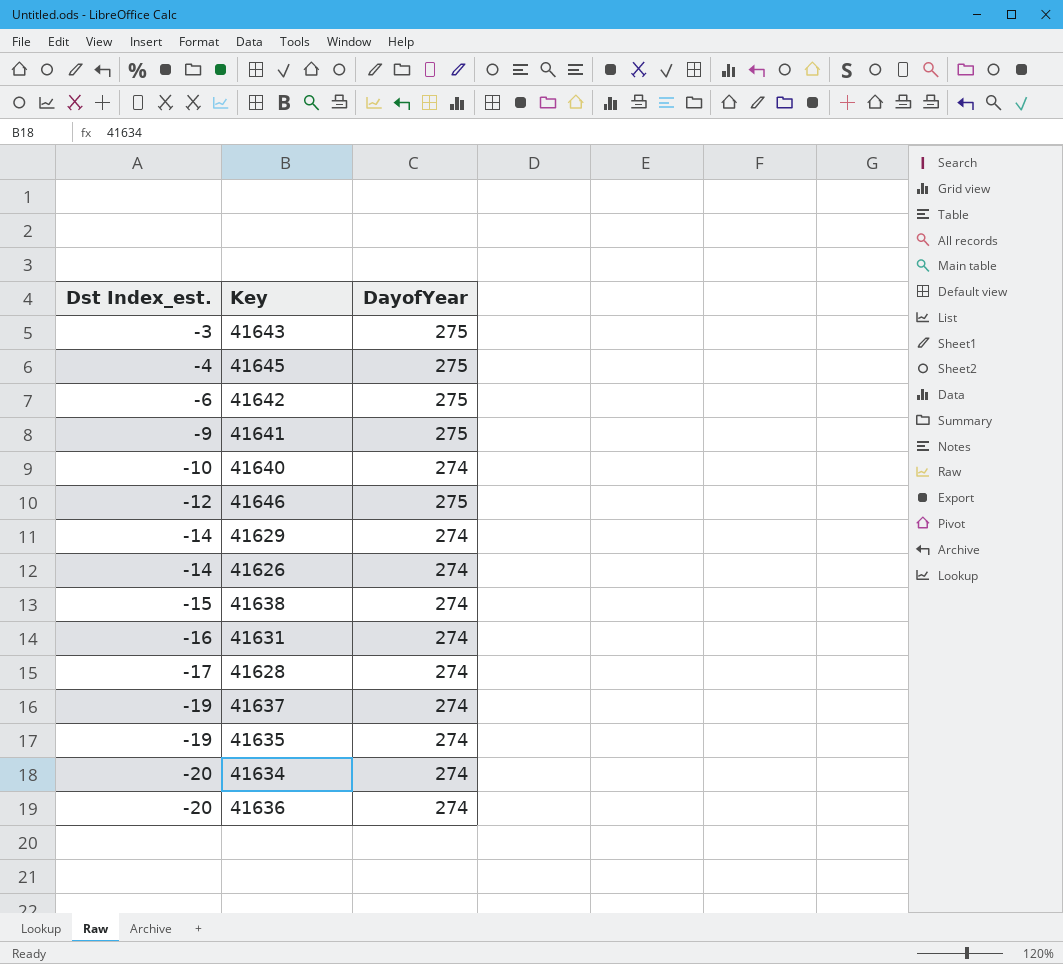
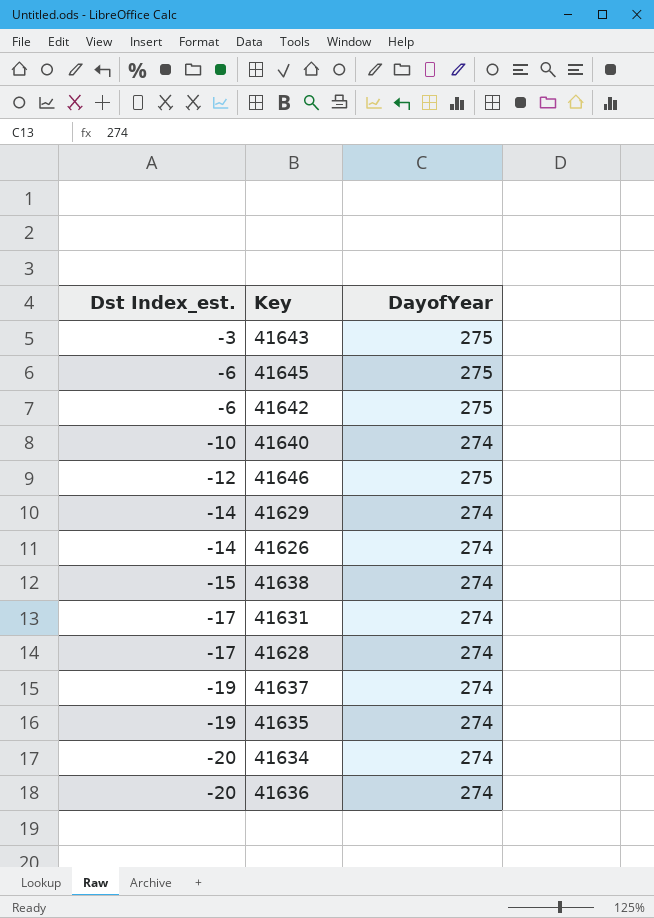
row 41641: -9 | 275 -> none
41645 | Dst Index_est.: -4 -> -6
41631 | Dst Index_est.: -16 -> -17

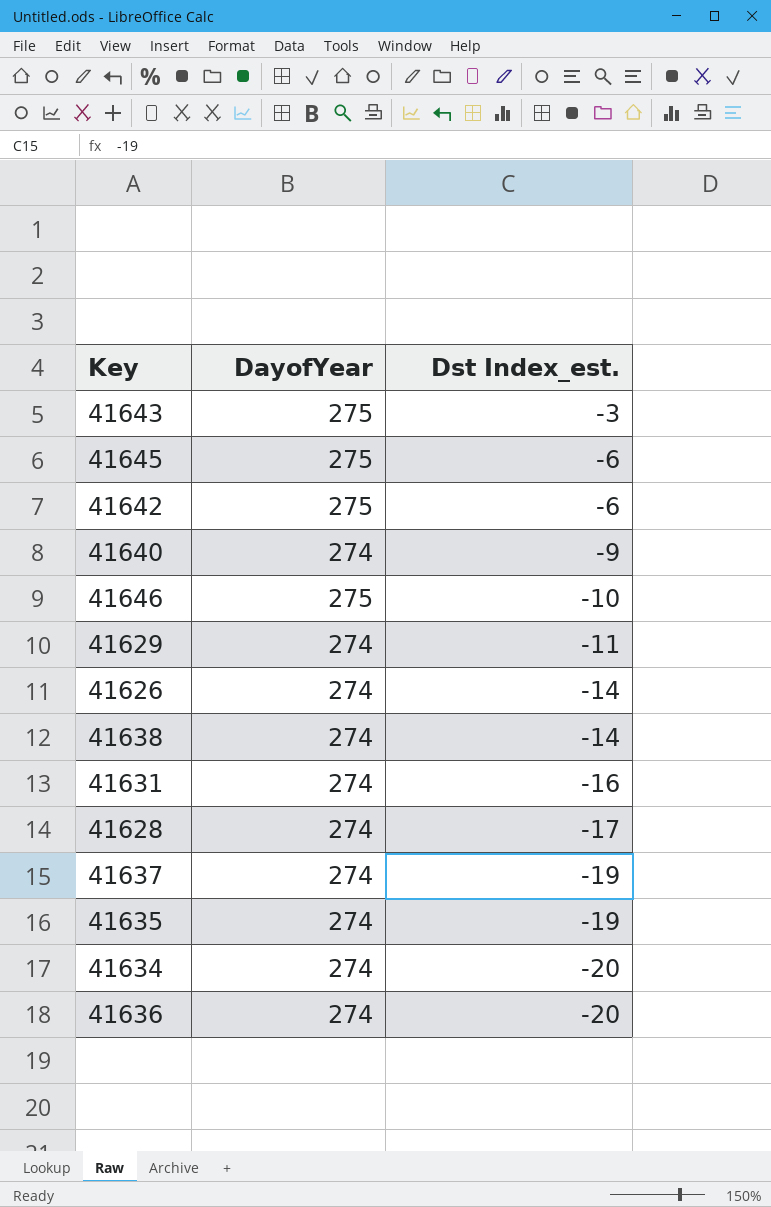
column Dst Index_est. | position: 1 -> 3
41640 | Dst Index_est.: -10 -> -9
41646 | Dst Index_est.: -12 -> -10
41629 | Dst Index_est.: -14 -> -11
41638 | Dst Index_est.: -15 -> -14
41631 | Dst Index_est.: -17 -> -16

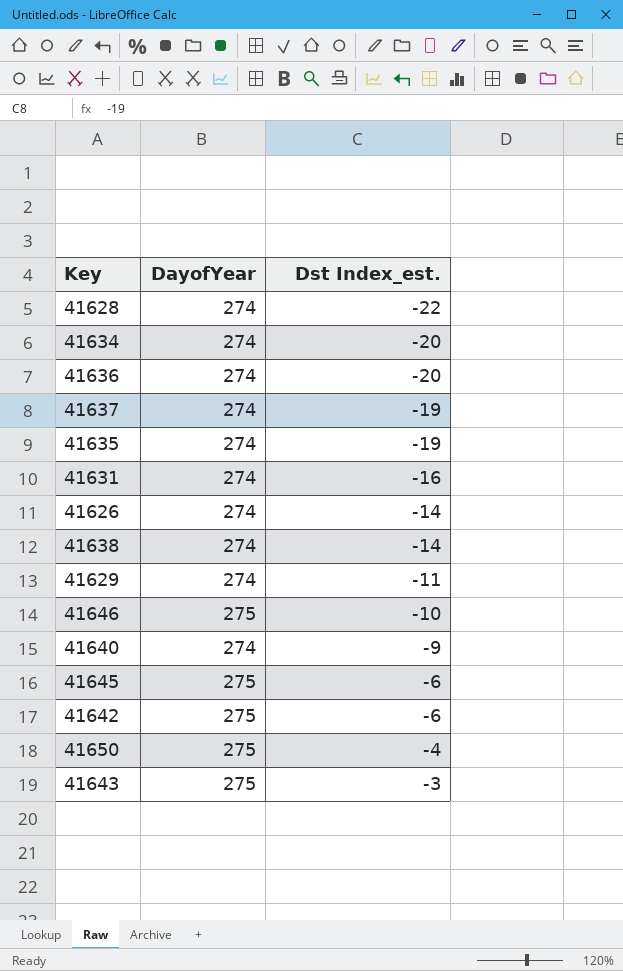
row order: Dst Index_est. descending -> Dst Index_est. ascending
41628 | Dst Index_est.: -17 -> -22
row 41650: none -> 275 | -4

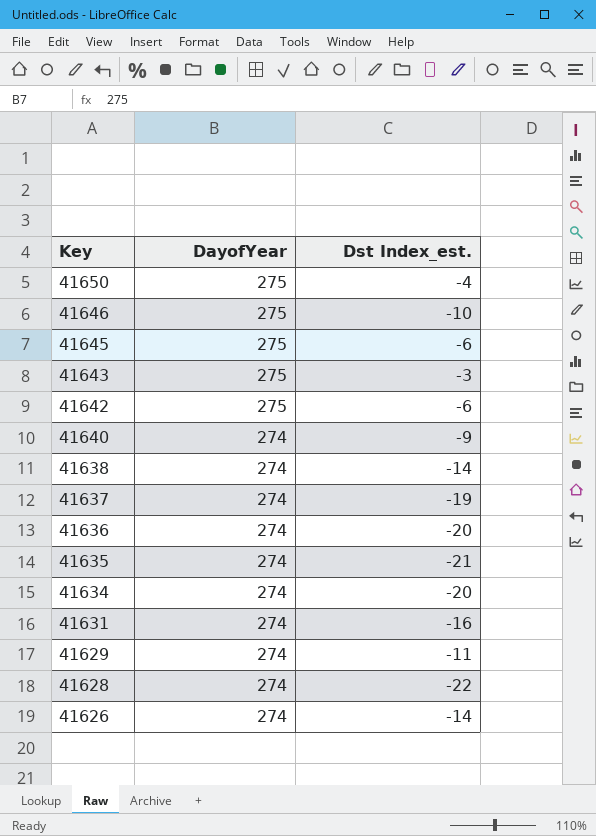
row order: Dst Index_est. ascending -> Key descending
41635 | Dst Index_est.: -19 -> -21

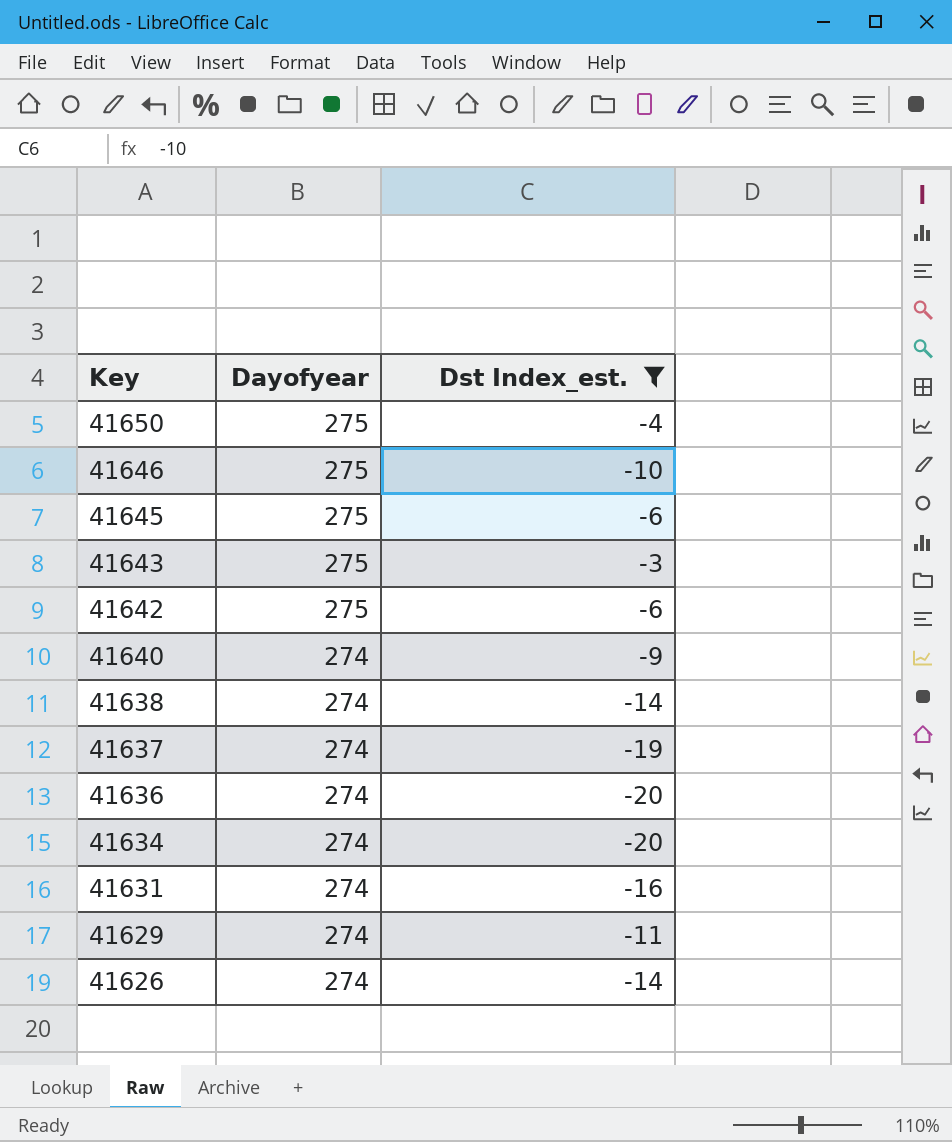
filter: none -> Dst Index_est. >= -20
column name: DayofYear -> Dayofyear

